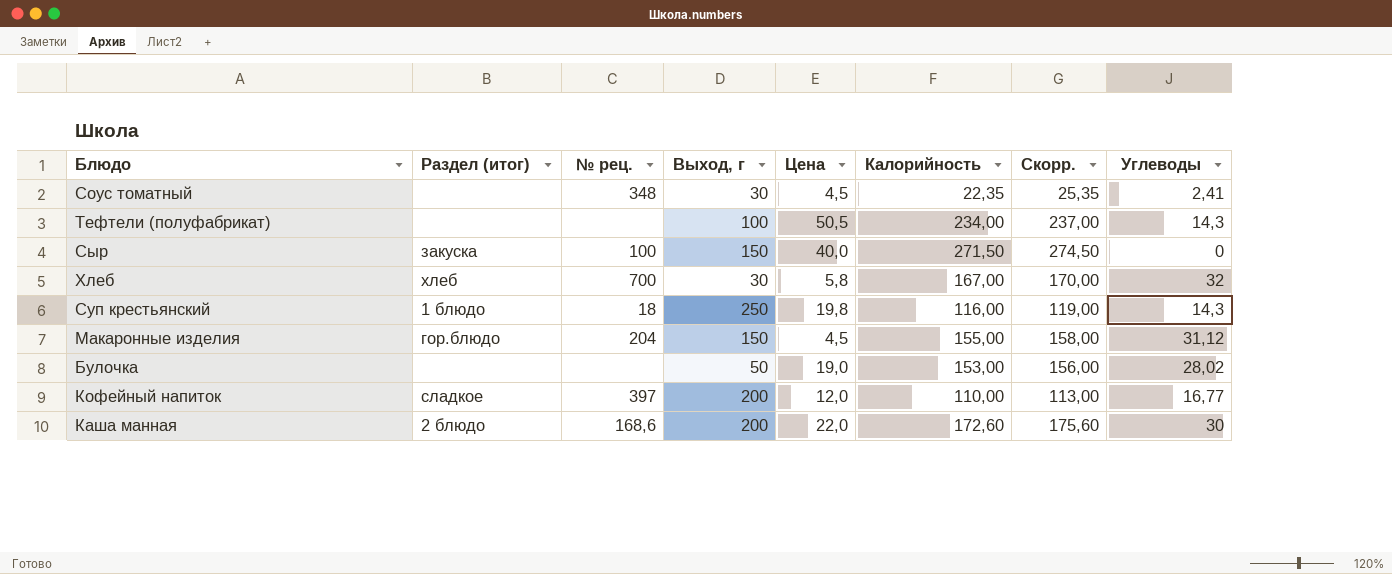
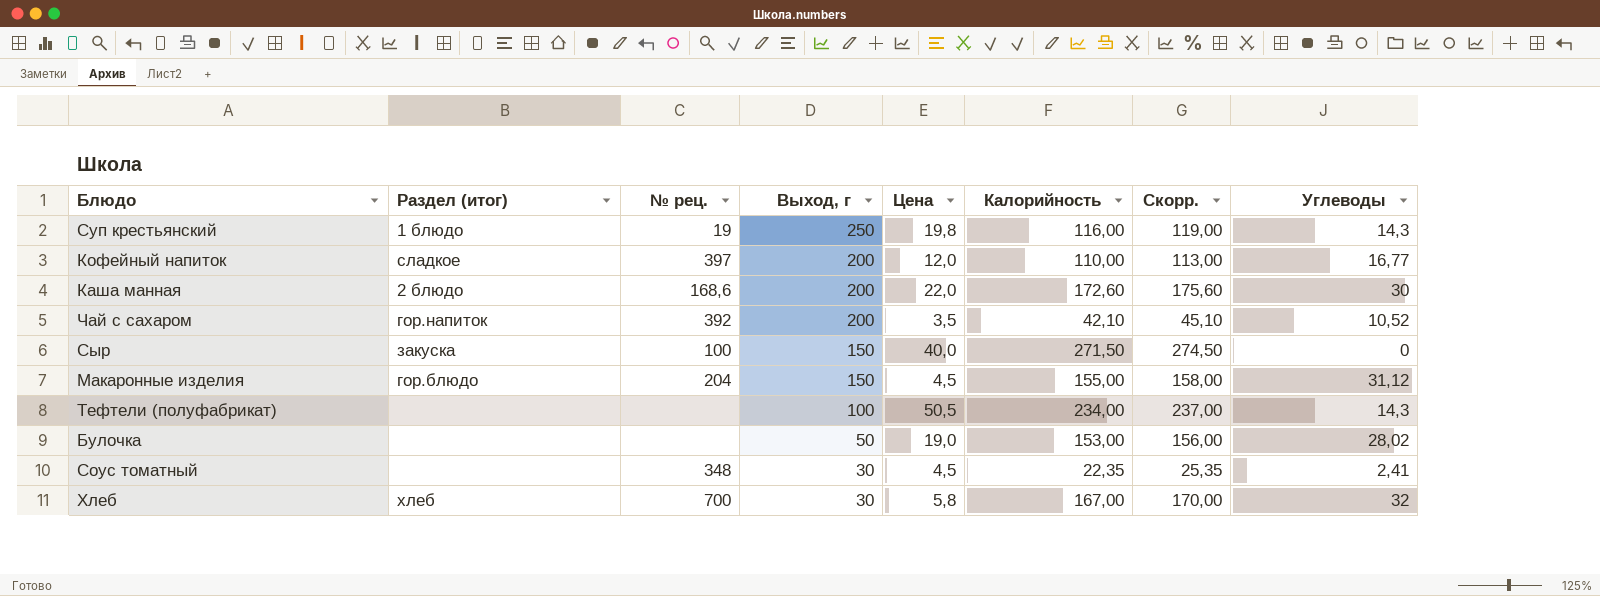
row order: none -> Выход, г descending
Суп крестьянский | № рец.: 18 -> 19
row Чай с сахаром: none -> гор.напиток | 392 | 200 | 3,5 | 42,10 | 45,10 | 10,52

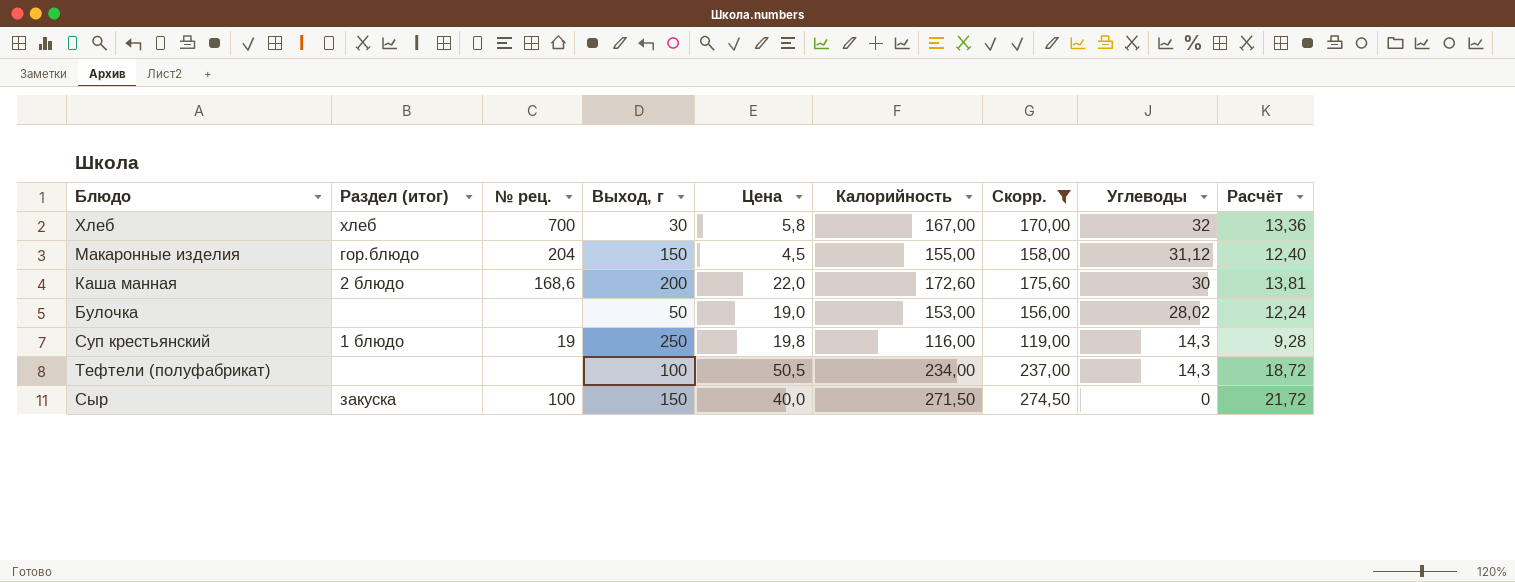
filter: none -> Скорр. >= 119,00
row order: Выход, г descending -> Углеводы descending
column Расчёт | formula: none -> [Калорийность] * 0,08

